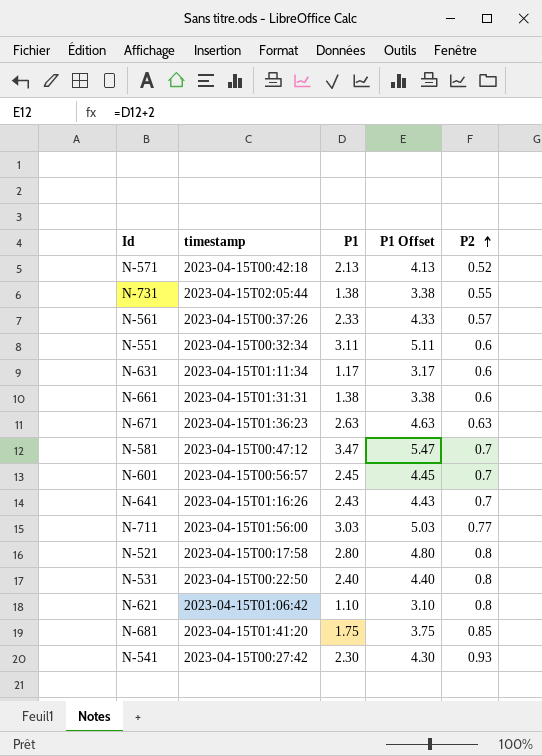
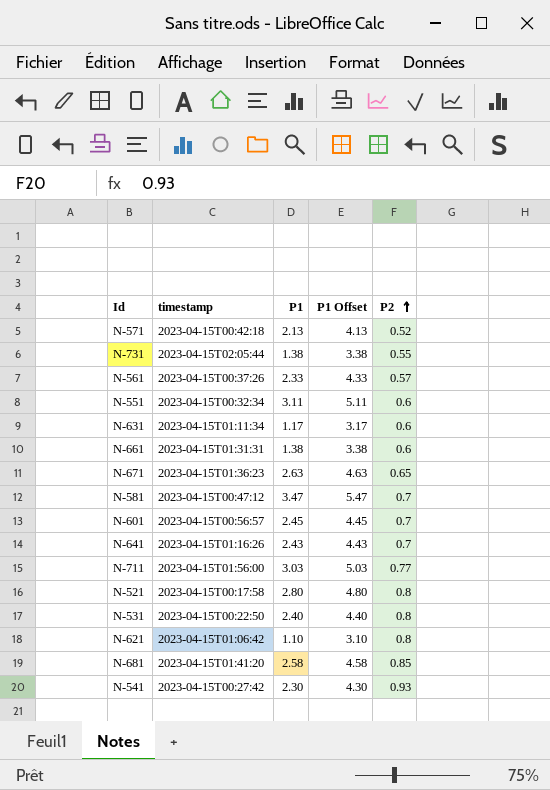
N-671 | P2: 0.63 -> 0.65
N-681 | P1: 1.75 -> 2.58
N-681 | P1 Offset: 3.75 -> 4.58

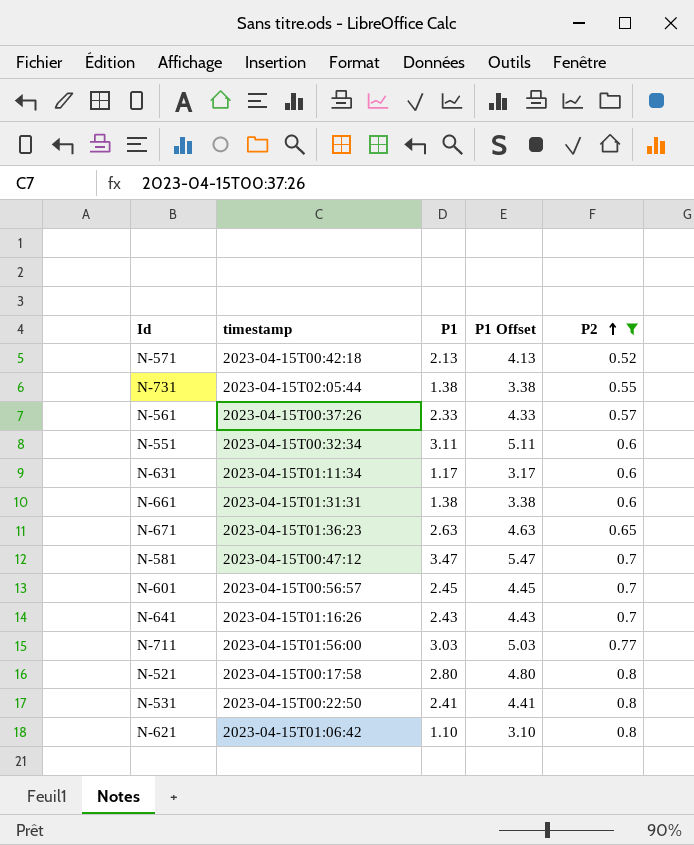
filter: none -> P2 <= 0.8
N-531 | P1: 2.40 -> 2.41
N-531 | P1 Offset: 4.40 -> 4.41

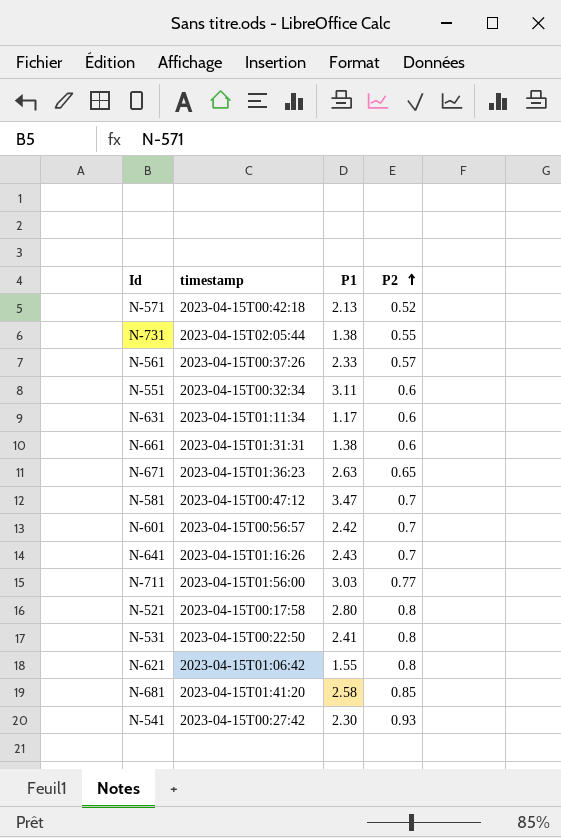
filter: P2 <= 0.8 -> none
column P1 Offset | formula: [P1] + 2 -> none
N-601 | P1: 2.45 -> 2.42
N-621 | P1: 1.10 -> 1.55

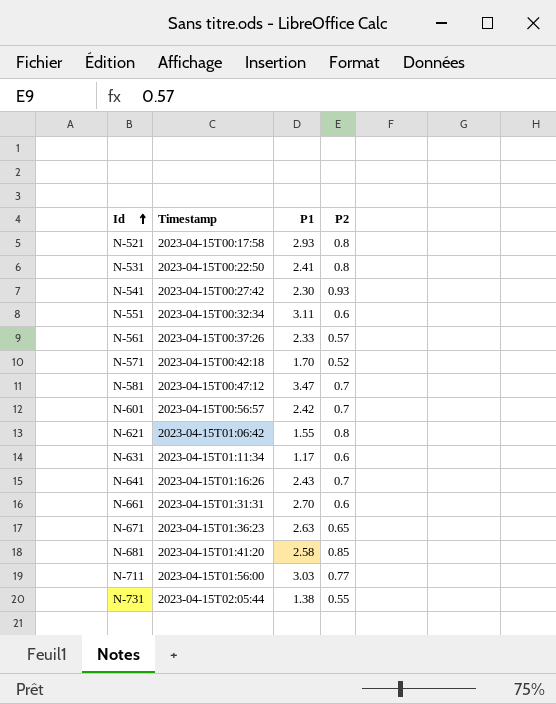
row order: P2 ascending -> Id ascending
column name: timestamp -> Timestamp
N-521 | P1: 2.80 -> 2.93
N-571 | P1: 2.13 -> 1.70
N-661 | P1: 1.38 -> 2.70

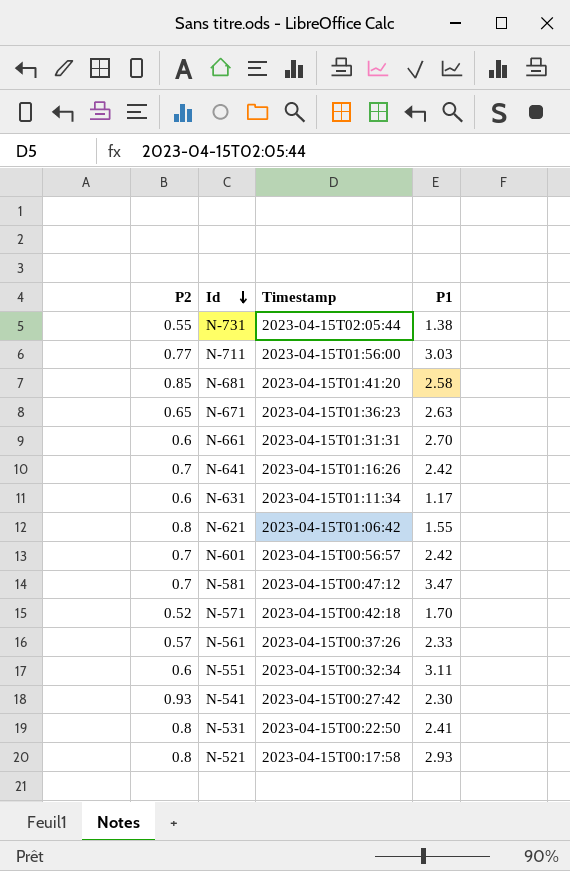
row order: Id ascending -> Id descending
column P2 | position: 4 -> 1
N-641 | P1: 2.43 -> 2.42

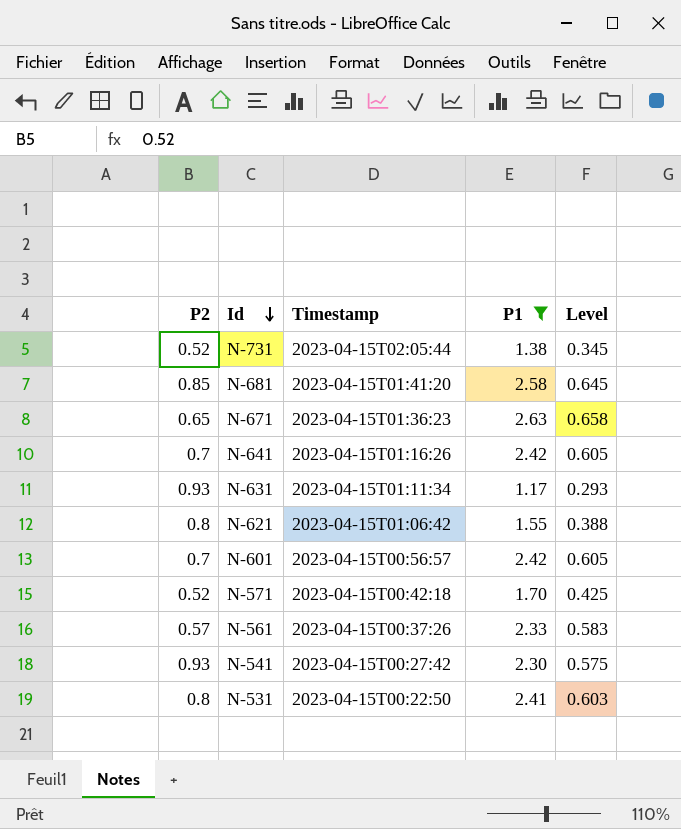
filter: none -> P1 <= 2.63
column Level | formula: none -> [P1] * 0.25
N-731 | P2: 0.55 -> 0.52
N-631 | P2: 0.6 -> 0.93

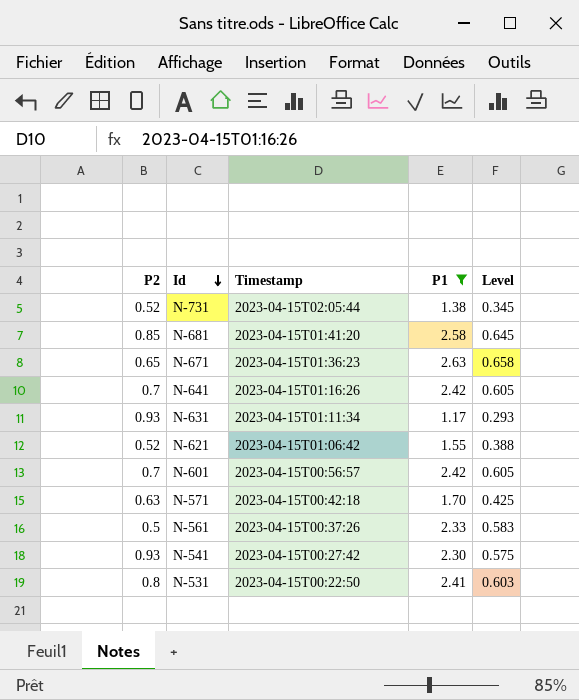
N-621 | P2: 0.8 -> 0.52
N-571 | P2: 0.52 -> 0.63
N-561 | P2: 0.57 -> 0.5

